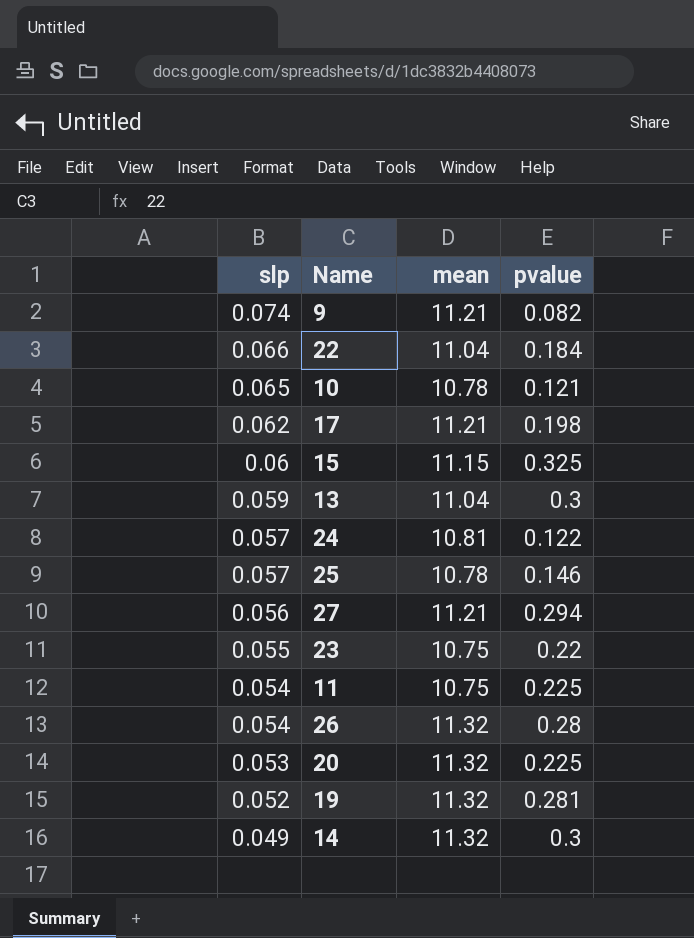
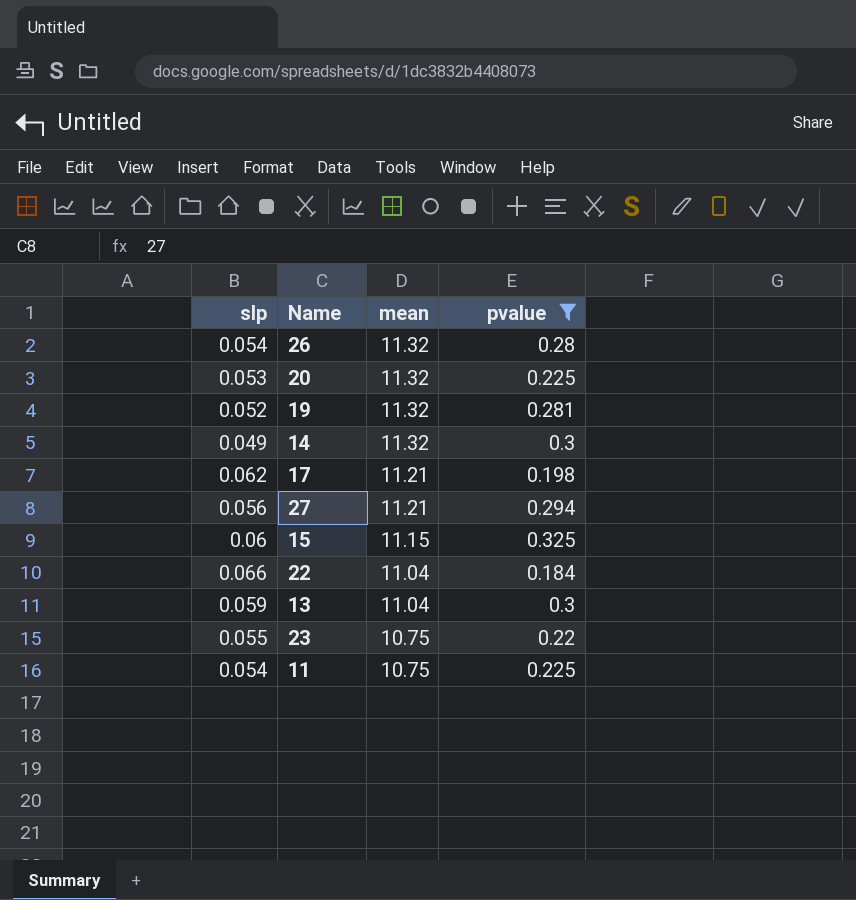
filter: none -> pvalue >= 0.184
row order: slp descending -> mean descending

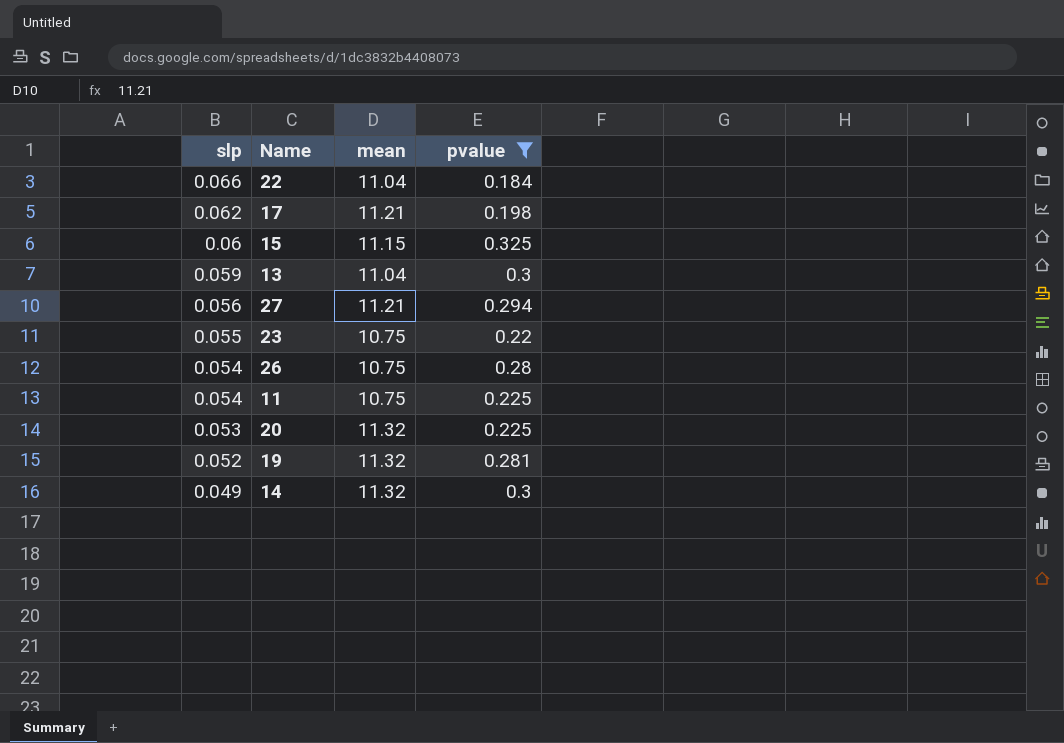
row order: mean descending -> slp descending
26 | mean: 11.32 -> 10.75

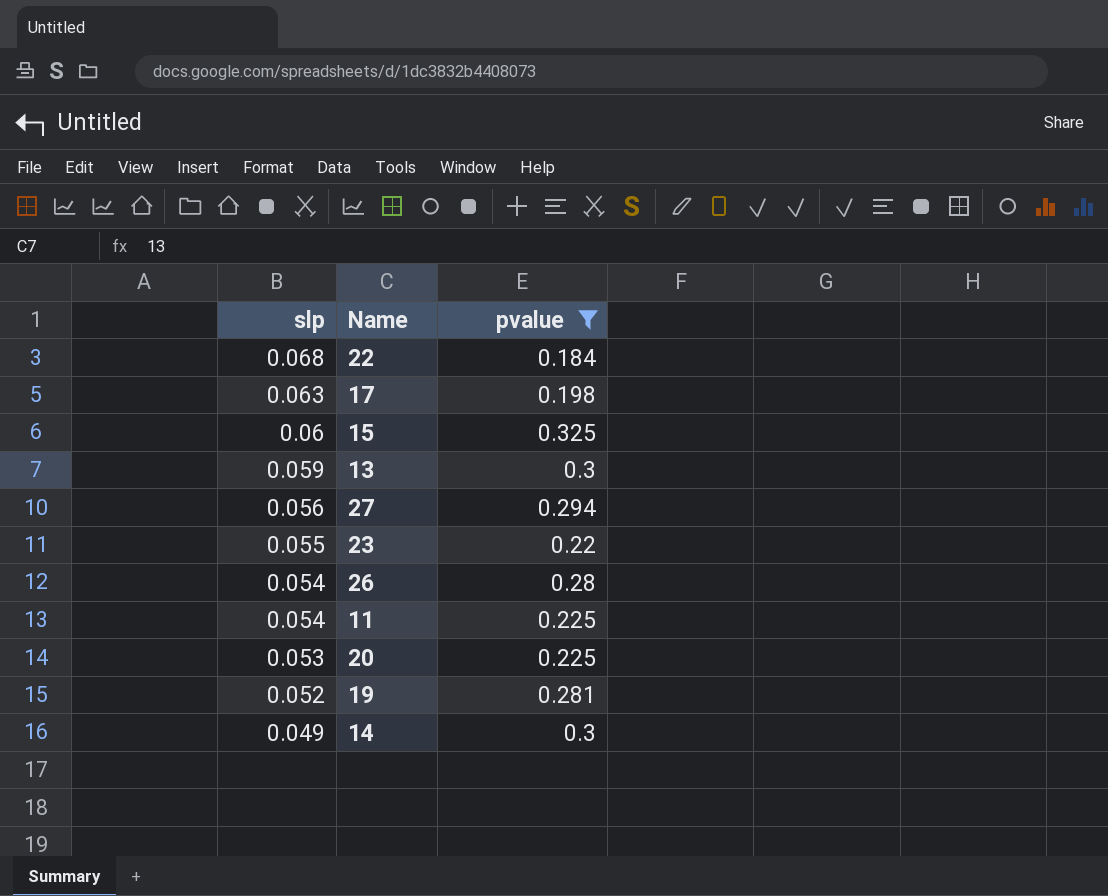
column mean | position: 3 -> none
22 | slp: 0.066 -> 0.068
17 | slp: 0.062 -> 0.063

